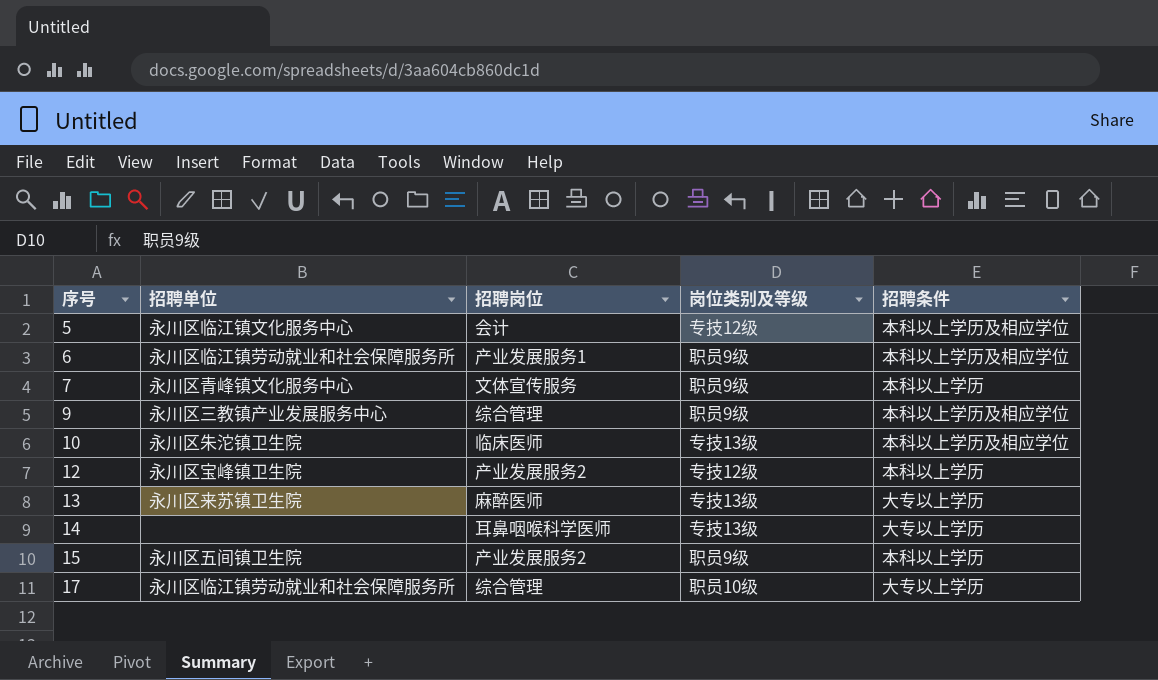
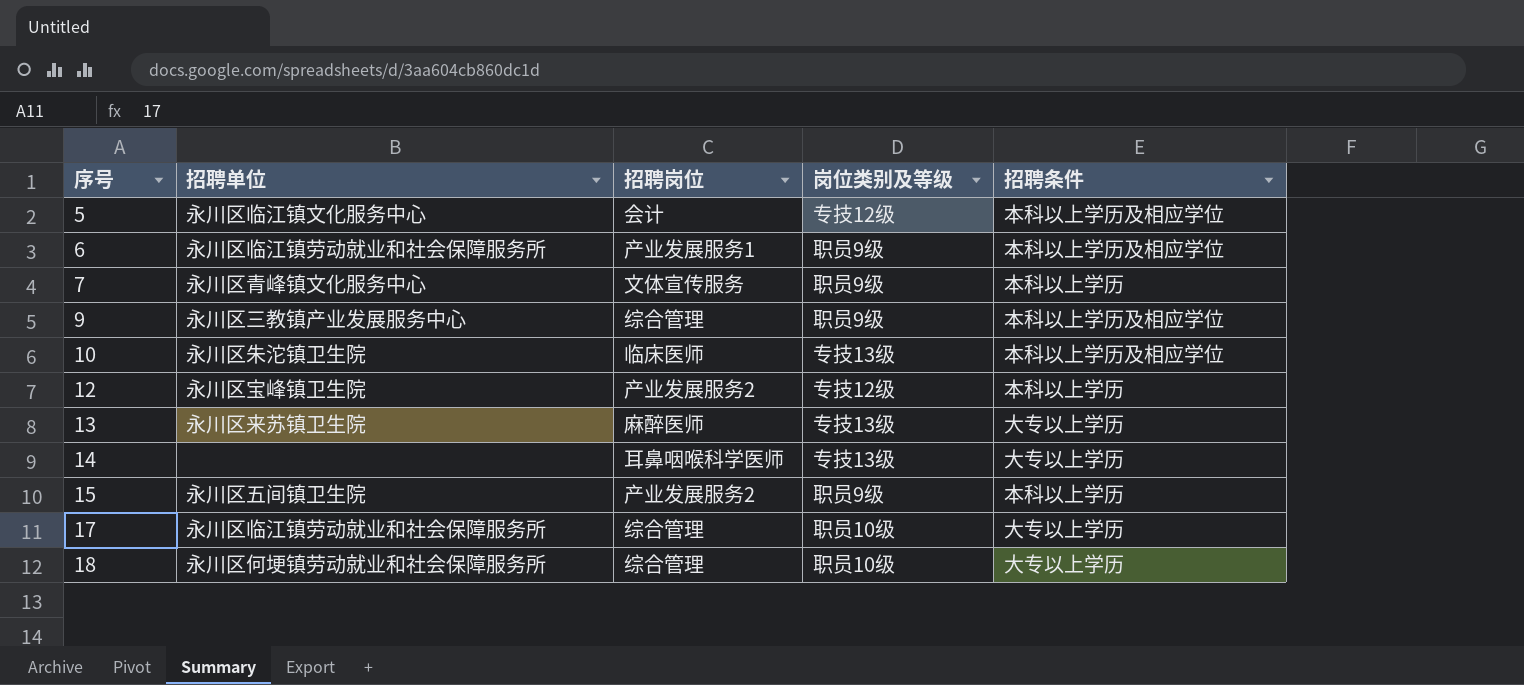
row 18: none -> 永川区何埂镇劳动就业和社会保障服务所 | 综合管理 | 职员10级 | 大专以上学历

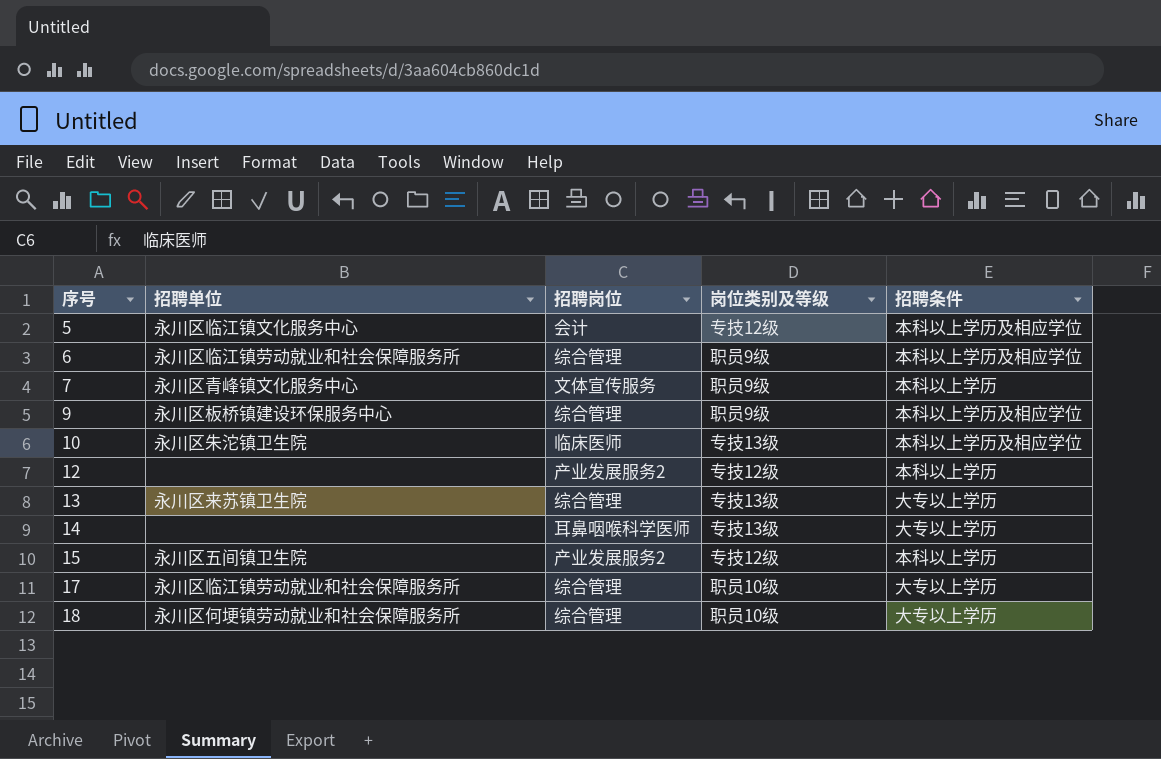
6 | 招聘岗位: 产业发展服务1 -> 综合管理
9 | 招聘单位: 永川区三教镇产业发展服务中心 -> 永川区板桥镇建设环保服务中心
12 | 招聘单位: 永川区宝峰镇卫生院 -> none
13 | 招聘岗位: 麻醉医师 -> 综合管理
15 | 岗位类别及等级: 职员9级 -> 专技12级

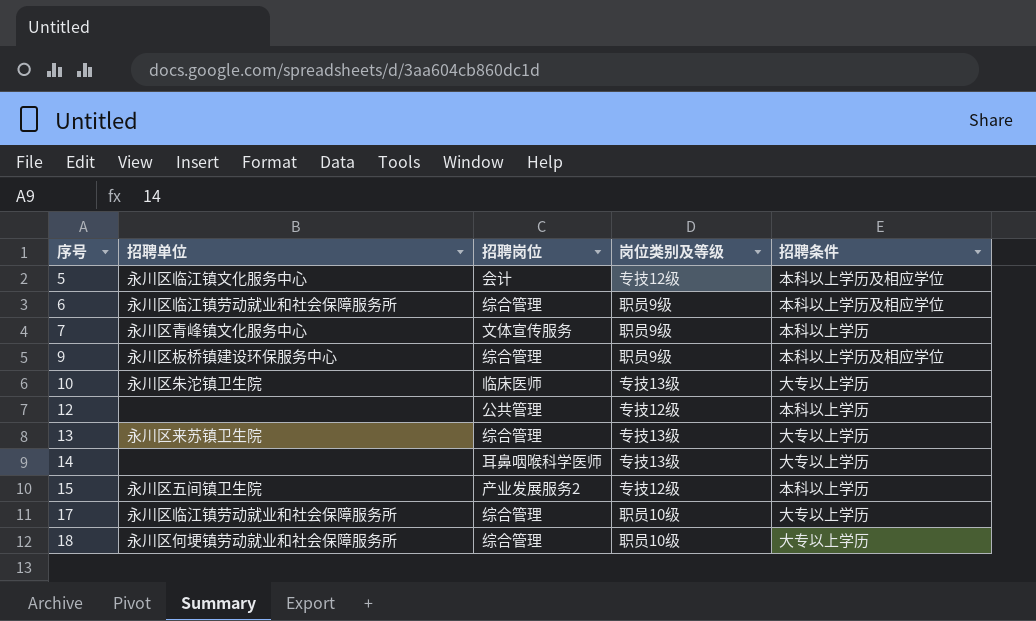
10 | 招聘条件: 本科以上学历及相应学位 -> 大专以上学历
12 | 招聘岗位: 产业发展服务2 -> 公共管理

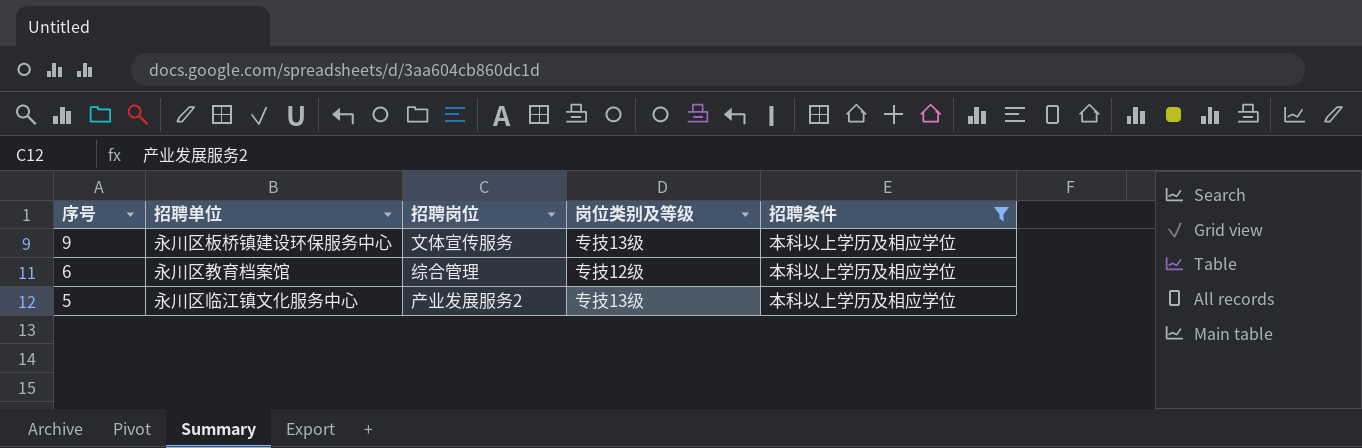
filter: none -> 招聘条件 = 本科以上学历及相应学位
row order: 序号 ascending -> 序号 descending
9 | 招聘岗位: 综合管理 -> 文体宣传服务
9 | 岗位类别及等级: 职员9级 -> 专技13级
6 | 招聘单位: 永川区临江镇劳动就业和社会保障服务所 -> 永川区教育档案馆
6 | 岗位类别及等级: 职员9级 -> 专技12级
5 | 招聘岗位: 会计 -> 产业发展服务2
5 | 岗位类别及等级: 专技12级 -> 专技13级

